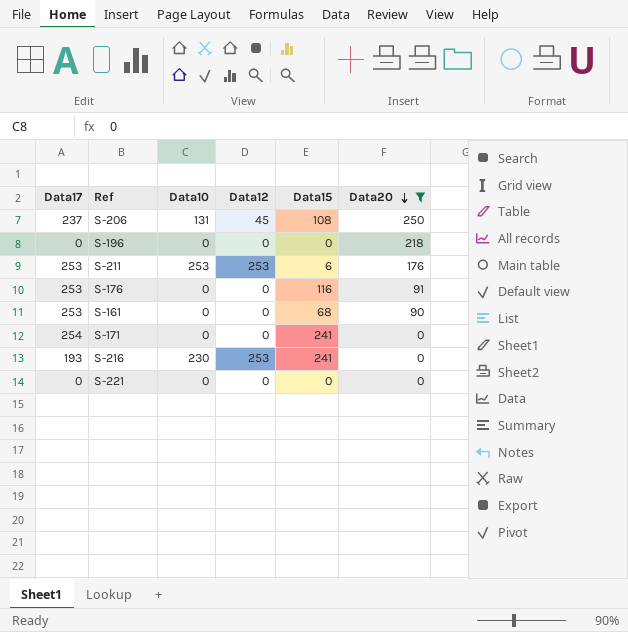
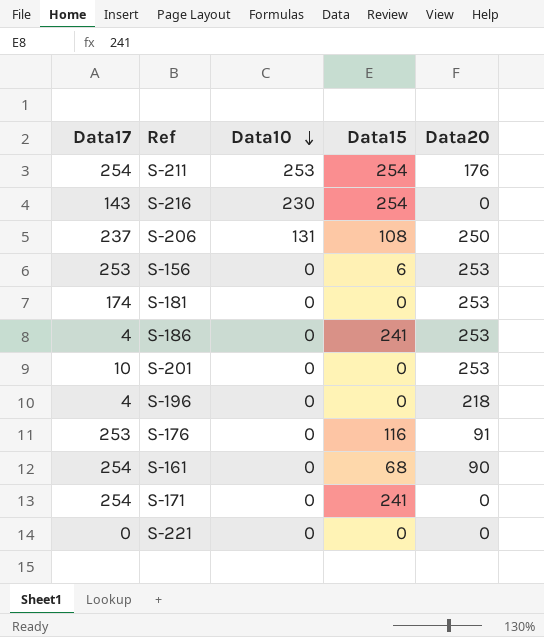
filter: Data20 != 253 -> none
row order: Data20 descending -> Data10 descending
column Data12 | position: 4 -> none
S-211 | Data17: 253 -> 254
S-211 | Data15: 6 -> 254
S-216 | Data17: 193 -> 143
S-216 | Data15: 241 -> 254
S-196 | Data17: 0 -> 4
S-161 | Data17: 253 -> 254

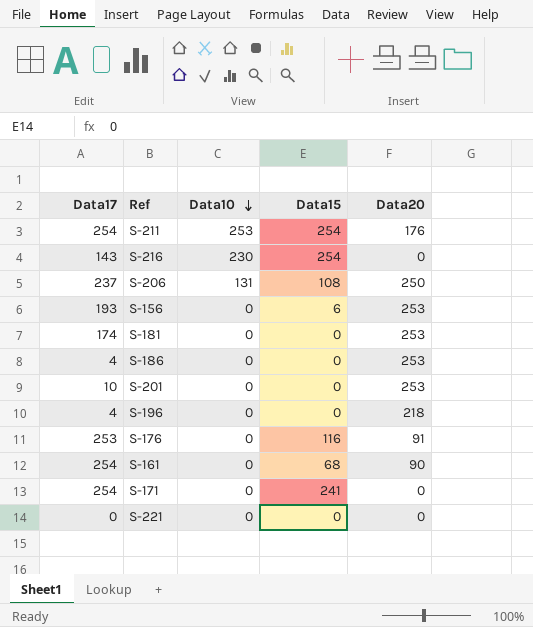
S-156 | Data17: 253 -> 193
S-186 | Data15: 241 -> 0

